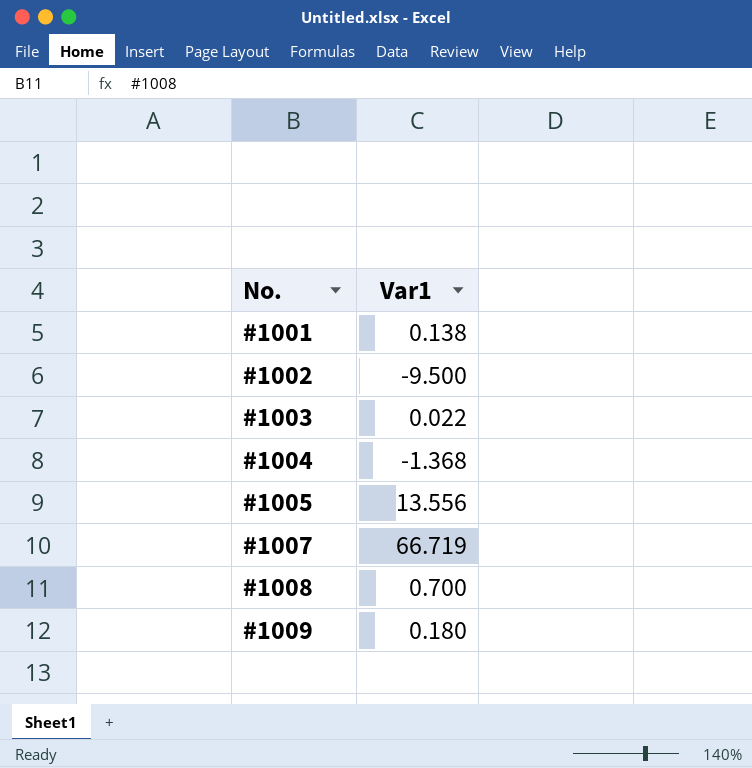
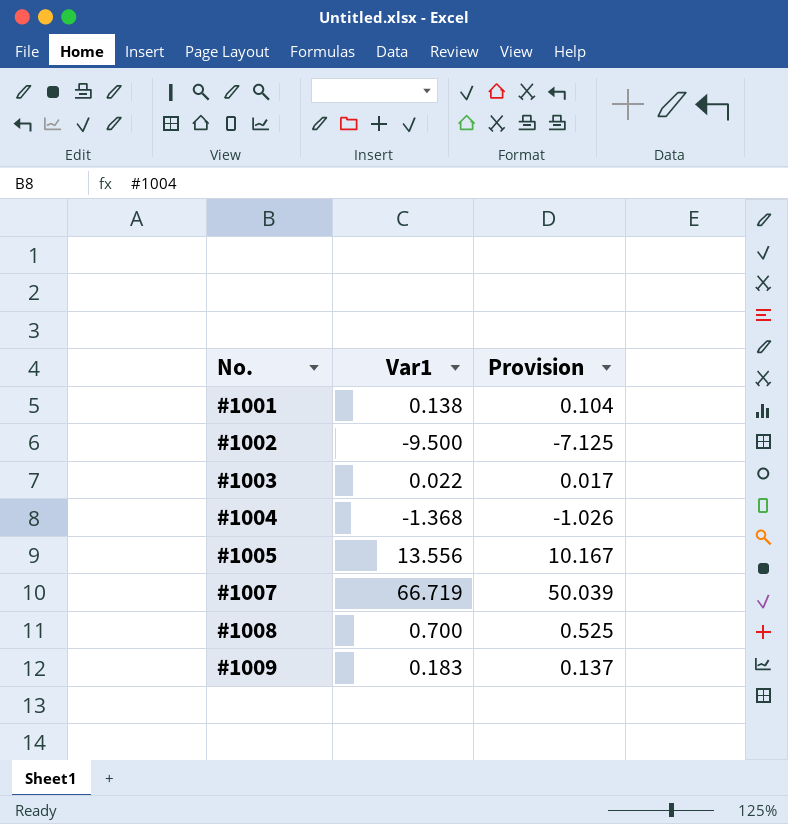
column Provision | formula: none -> [Var1] * 0.75
#1009 | Var1: 0.180 -> 0.183

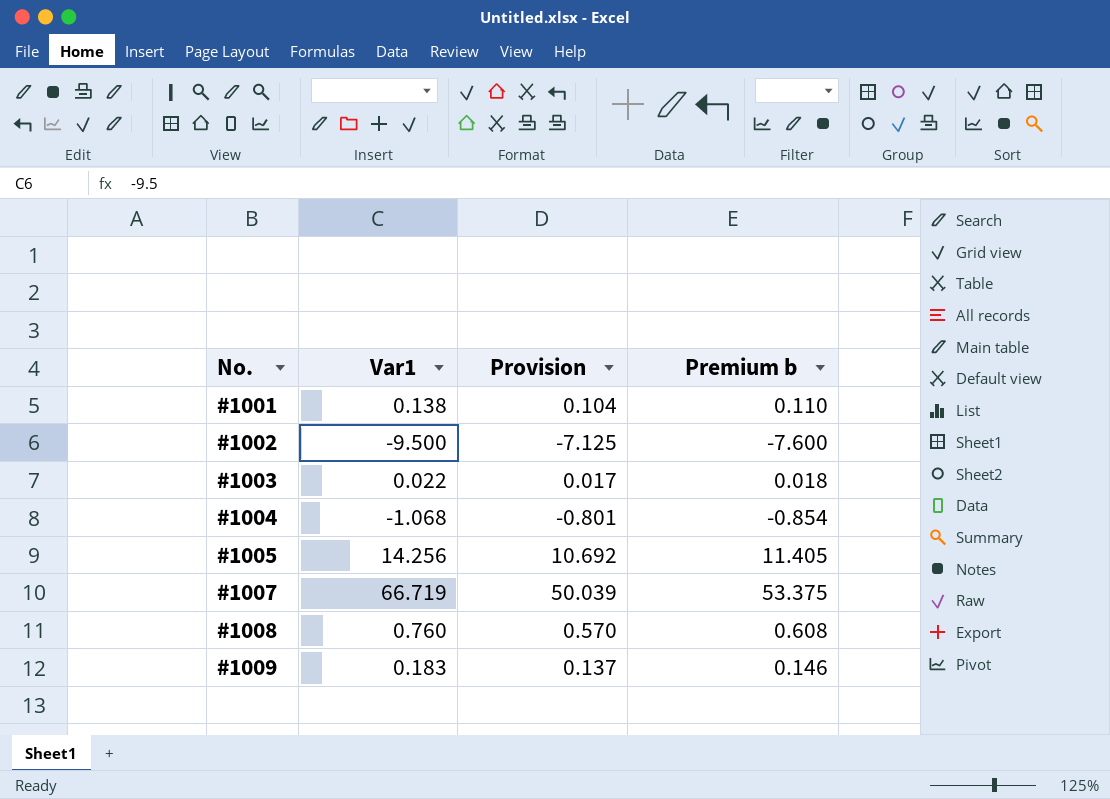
column Premium b | formula: none -> [Var1] * 0.8
#1004 | Var1: -1.368 -> -1.068
#1004 | Provision: -1.026 -> -0.801
#1005 | Var1: 13.556 -> 14.256
#1005 | Provision: 10.167 -> 10.692
#1008 | Var1: 0.700 -> 0.760
#1008 | Provision: 0.525 -> 0.570

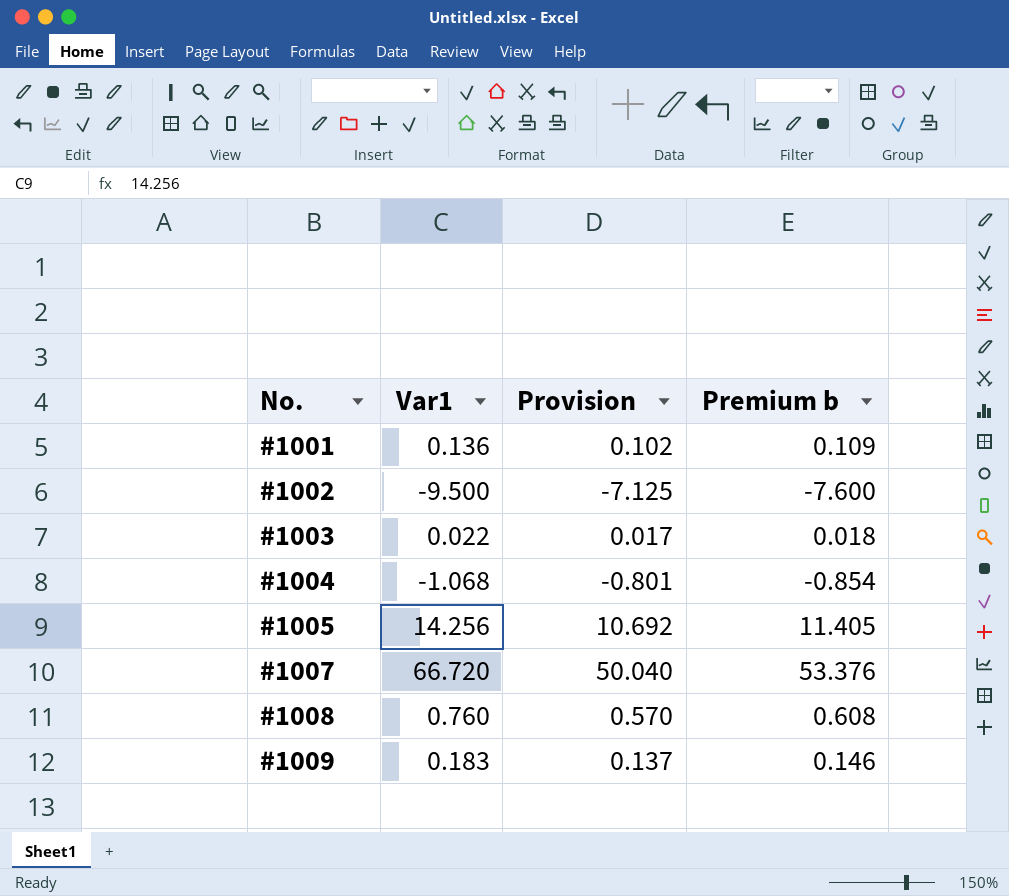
#1001 | Var1: 0.138 -> 0.136
#1001 | Provision: 0.104 -> 0.102
#1001 | Premium b: 0.110 -> 0.109
#1007 | Var1: 66.719 -> 66.720
#1007 | Provision: 50.039 -> 50.040
#1007 | Premium b: 53.375 -> 53.376

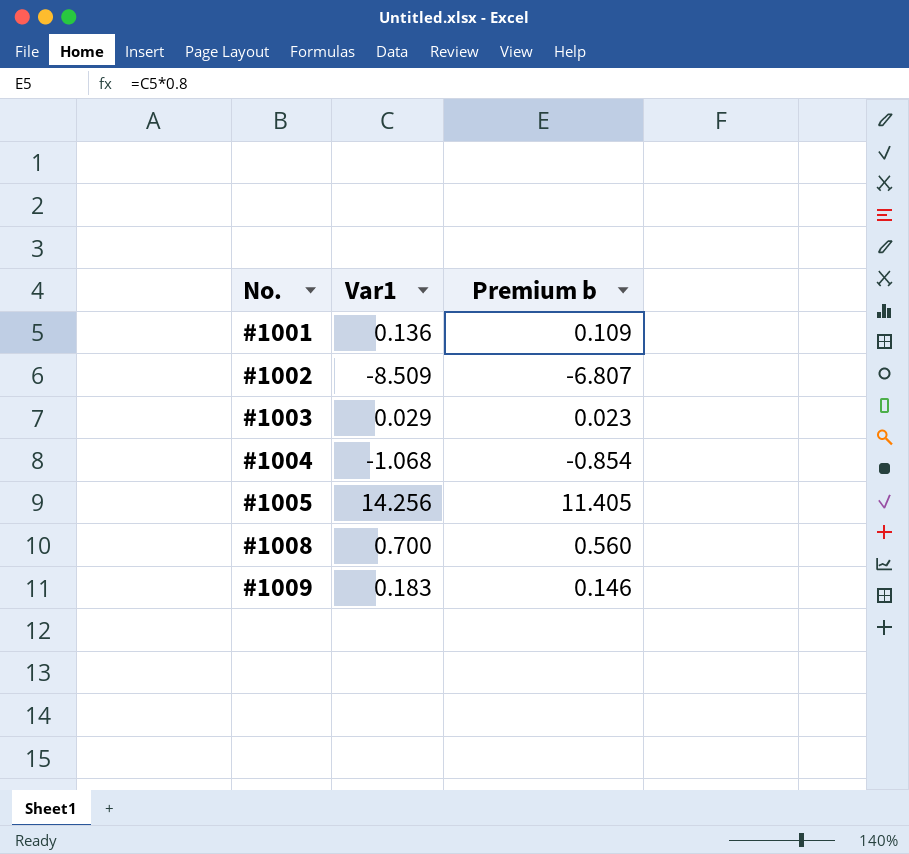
column Provision | formula: [Var1] * 0.75 -> none
row #1007: 66.720 | 50.040 | 53.376 -> none
#1002 | Var1: -9.500 -> -8.509
#1002 | Premium b: -7.600 -> -6.807
#1003 | Var1: 0.022 -> 0.029
#1003 | Premium b: 0.018 -> 0.023
#1008 | Var1: 0.760 -> 0.700
#1008 | Premium b: 0.608 -> 0.560

